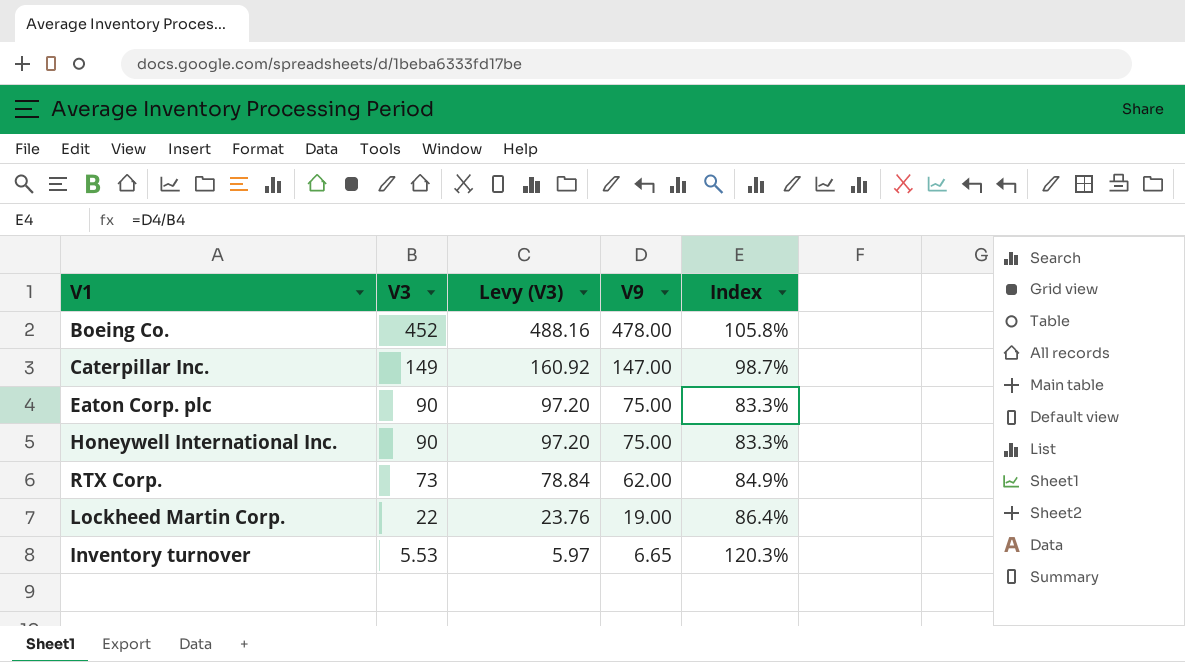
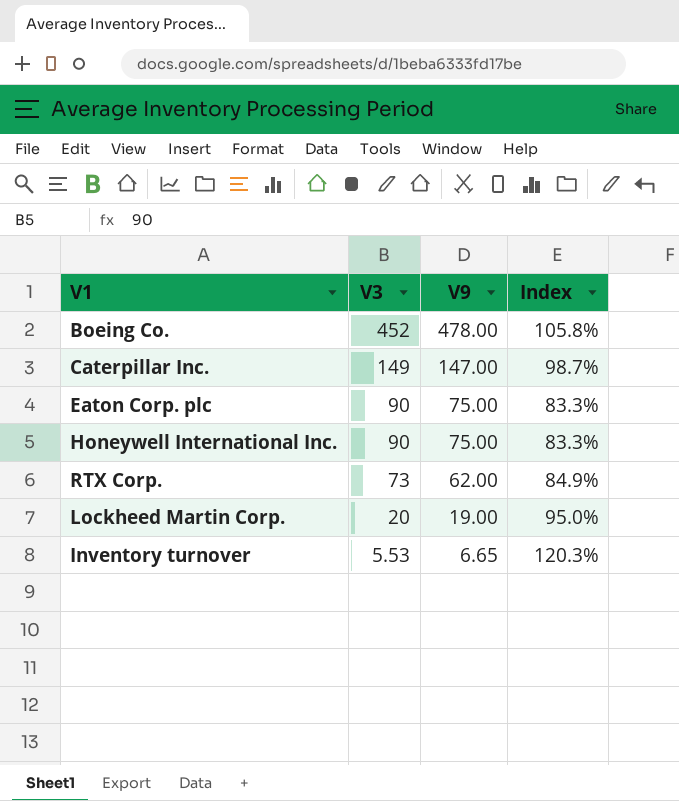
column Levy (V3) | formula: [V3] * 1.08 -> none
Lockheed Martin Corp. | V3: 22 -> 20
Lockheed Martin Corp. | Index: 86.4% -> 95.0%

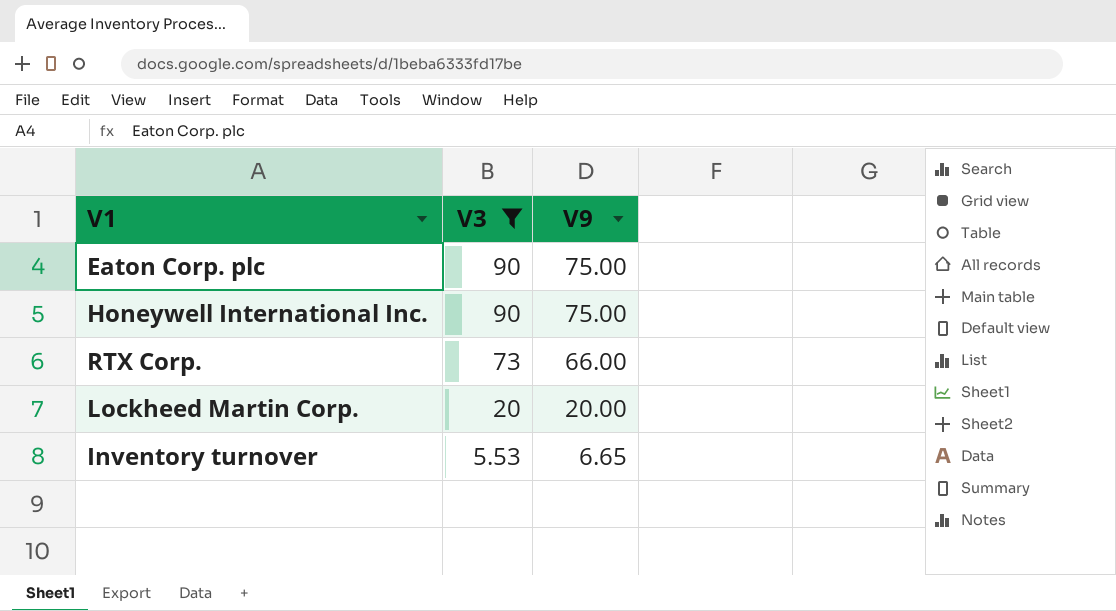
filter: none -> V3 <= 90
column Index | formula: [V9] / [V3] -> none
RTX Corp. | V9: 62.00 -> 66.00
Lockheed Martin Corp. | V9: 19.00 -> 20.00

